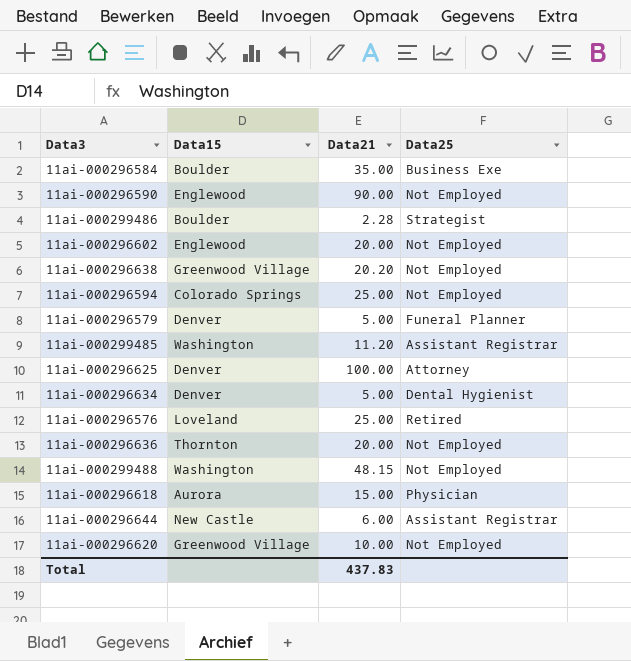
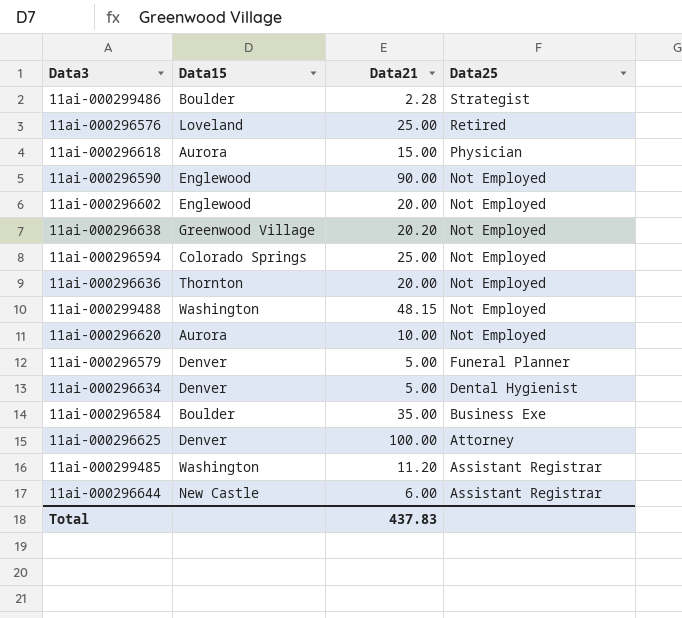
row order: none -> Data25 descending
11ai-000296620 | Data15: Greenwood Village -> Aurora

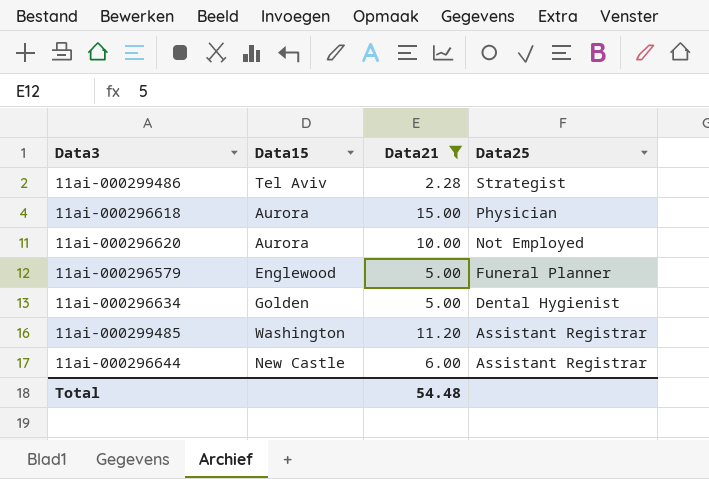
filter: none -> Data21 <= 15.00
11ai-000299486 | Data15: Boulder -> Tel Aviv
11ai-000296579 | Data15: Denver -> Englewood
11ai-000296634 | Data15: Denver -> Golden
Total | Data21: 437.83 -> 54.48

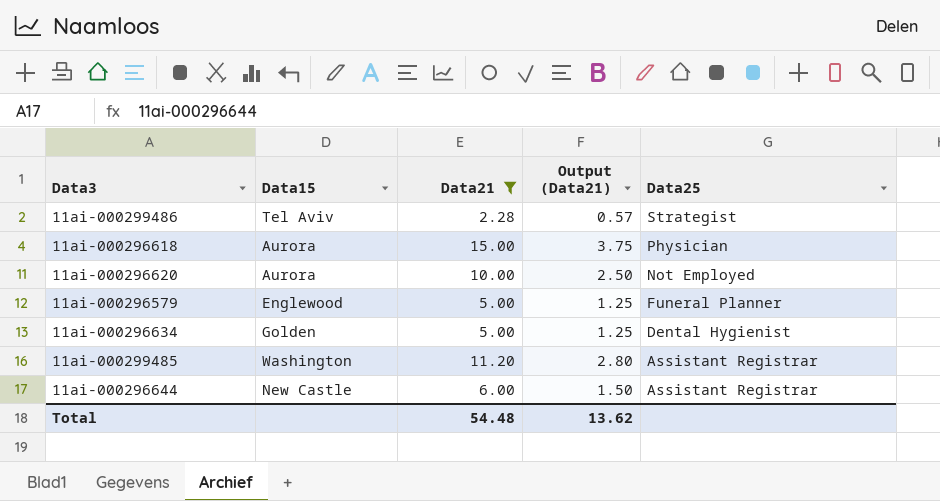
column Output (Data21) | formula: none -> [Data21] * 0.25

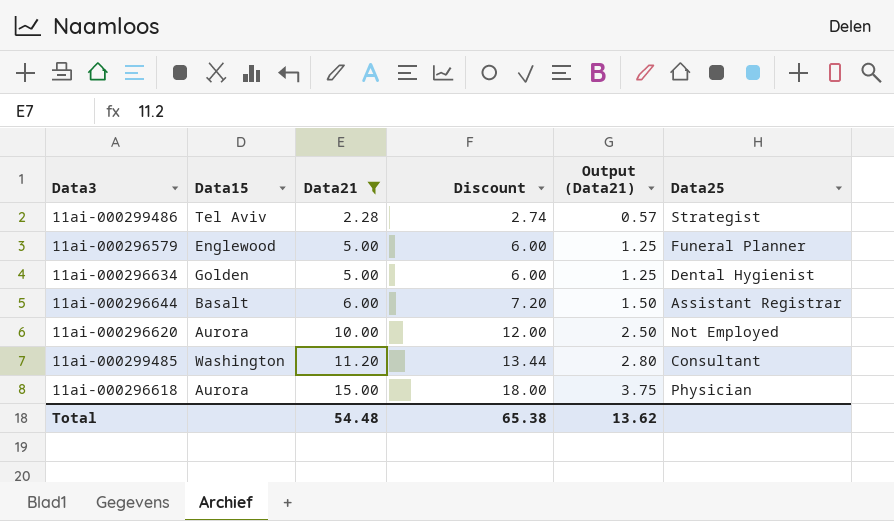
row order: Data25 descending -> Data21 ascending
column Discount | formula: none -> [Data21] * 1.2
11ai-000296644 | Data15: New Castle -> Basalt
11ai-000299485 | Data25: Assistant Registrar -> Consultant

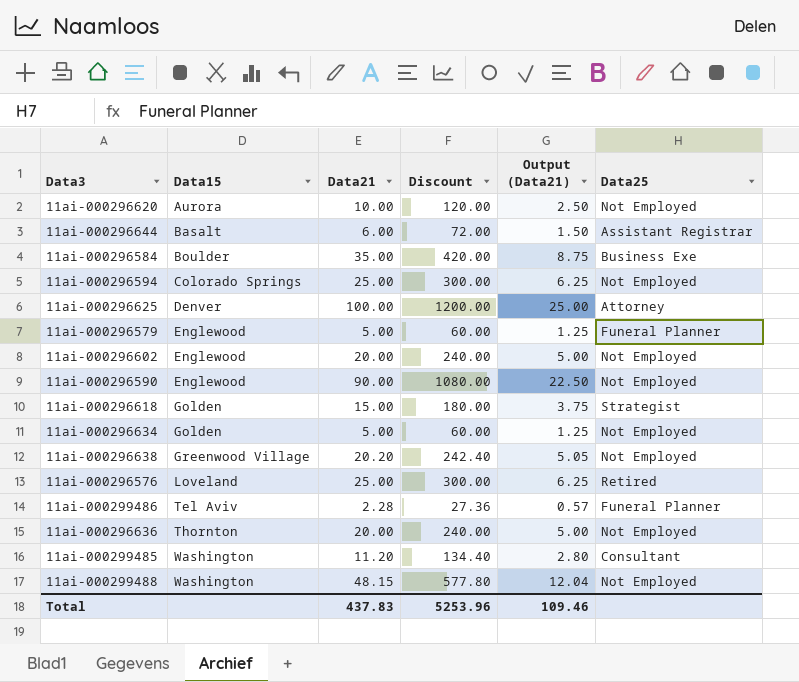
filter: Data21 <= 15.00 -> none
row order: Data21 ascending -> Data15 ascending
column Discount | formula: [Data21] * 1.2 -> [Data21] * 12
11ai-000296618 | Data15: Aurora -> Golden
11ai-000296618 | Data25: Physician -> Strategist
11ai-000296634 | Data25: Dental Hygienist -> Not Employed
11ai-000299486 | Data25: Strategist -> Funeral Planner
Total | Data21: 54.48 -> 437.83
Total | Discount: 65.38 -> 5253.96
Total | Output (Data21): 13.62 -> 109.46

